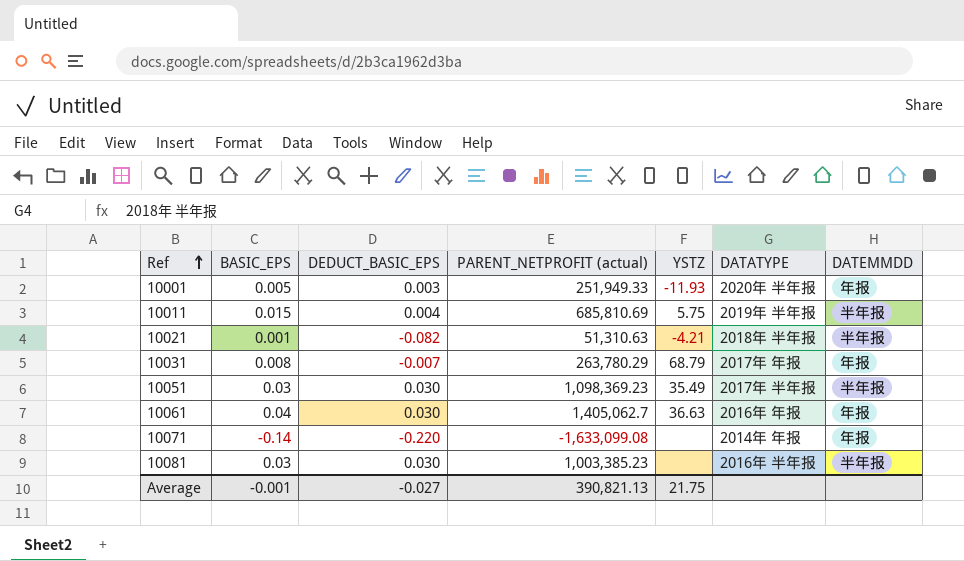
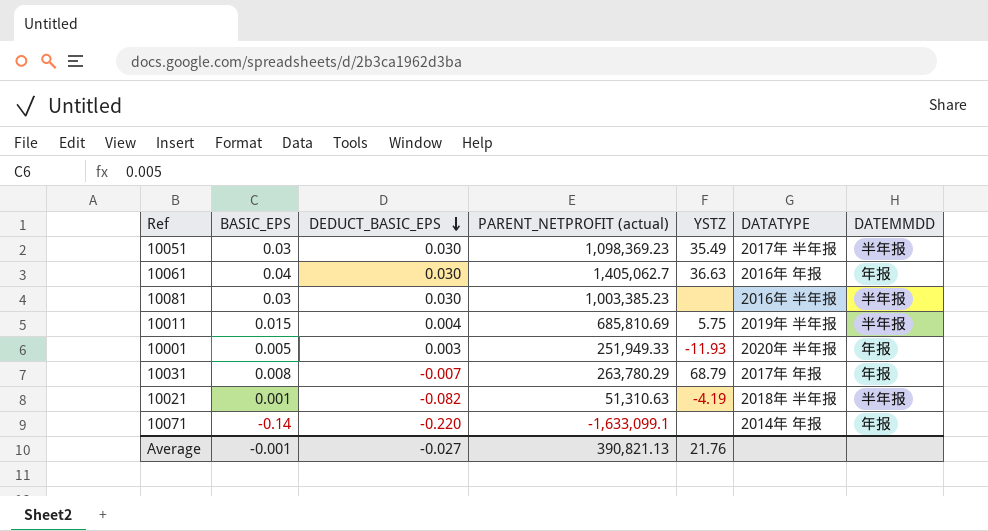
row order: Ref ascending -> DEDUCT_BASIC_EPS descending
10021 | YSTZ: -4.21 -> -4.19
10071 | PARENT_NETPROFIT (actual): -1,633,099.08 -> -1,633,099.1
Average | YSTZ: 21.75 -> 21.76

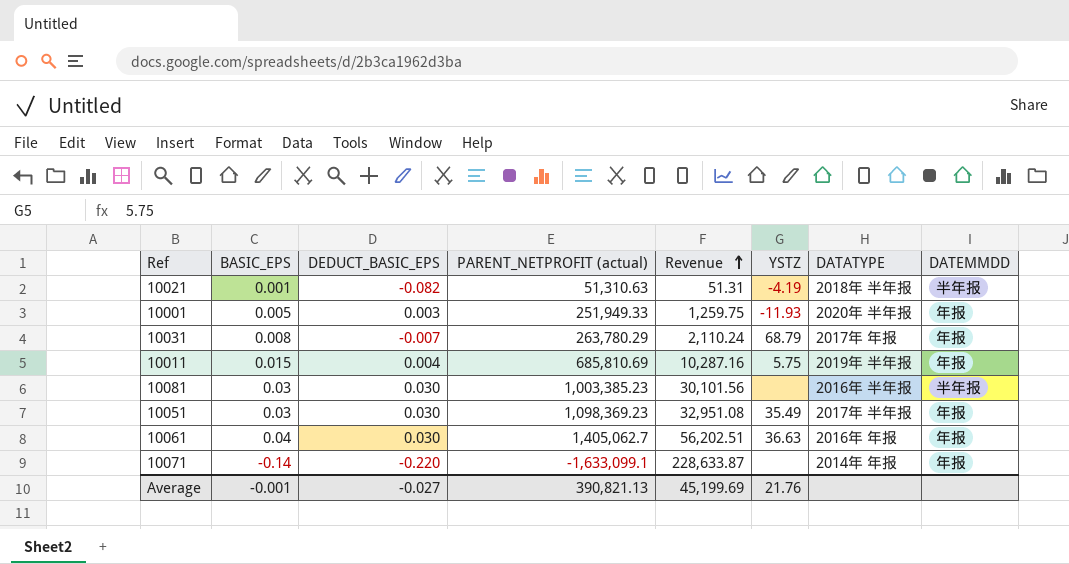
row order: DEDUCT_BASIC_EPS descending -> Revenue ascending
column Revenue | formula: none -> [BASIC_EPS] * [PARENT_NETPROFIT (actual)]
10011 | DATEMMDD: 半年报 -> 年报
10051 | DATEMMDD: 半年报 -> 年报

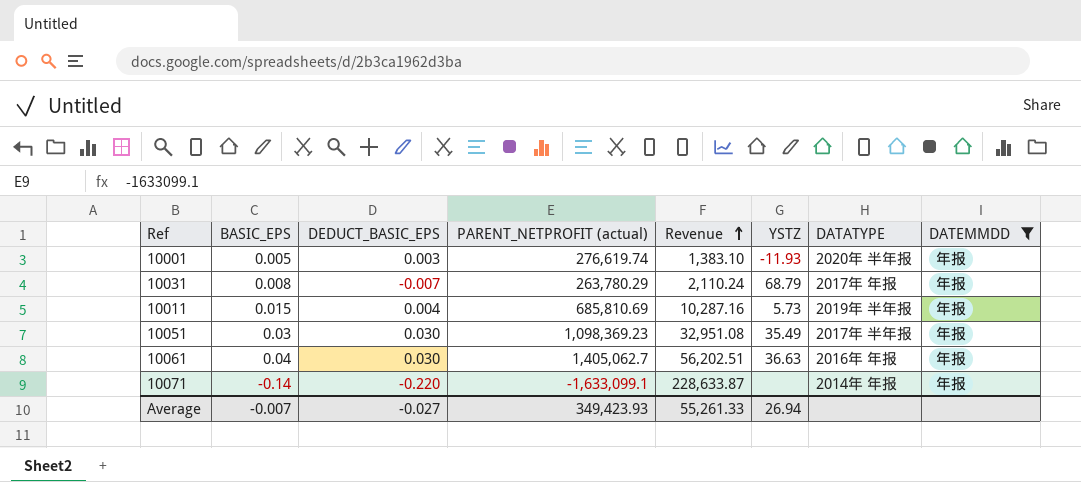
filter: none -> DATEMMDD = 年报
10001 | PARENT_NETPROFIT (actual): 251,949.33 -> 276,619.74
10001 | Revenue: 1,259.75 -> 1,383.10
10011 | YSTZ: 5.75 -> 5.73
Average | BASIC_EPS: -0.001 -> -0.007
Average | PARENT_NETPROFIT (actual): 390,821.13 -> 349,423.93
Average | Revenue: 45,199.69 -> 55,261.33
Average | YSTZ: 21.76 -> 26.94

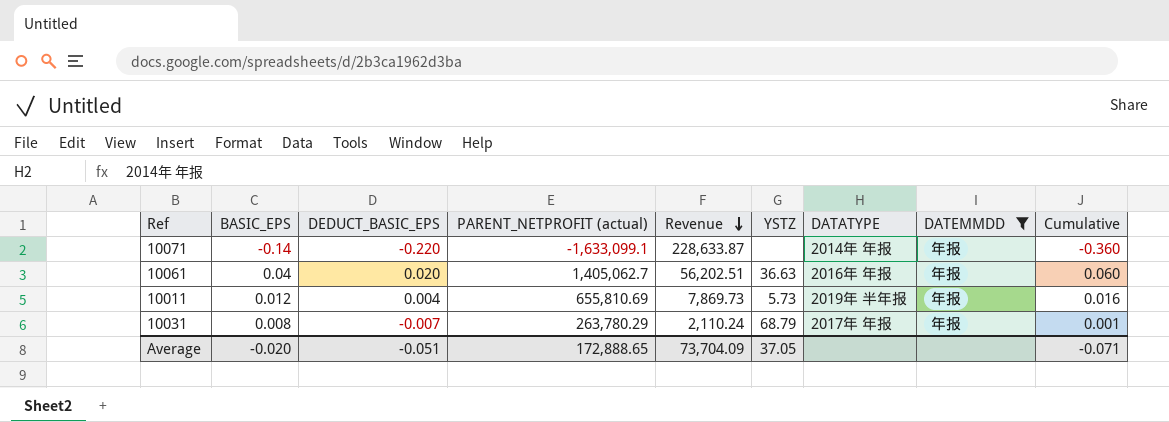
row order: Revenue ascending -> Revenue descending
column Cumulative | formula: none -> [BASIC_EPS] + [DEDUCT_BASIC_EPS]
row 10001: 0.005 | 0.003 | 276,619.74 | 1,383.10 | -11.93 | 2020年 半年报 | 年报 -> none
row 10051: 0.03 | 0.030 | 1,098,369.23 | 32,951.08 | 35.49 | 2017年 半年报 | 年报 -> none
10061 | DEDUCT_BASIC_EPS: 0.030 -> 0.020
10011 | BASIC_EPS: 0.015 -> 0.012
10011 | PARENT_NETPROFIT (actual): 685,810.69 -> 655,810.69
10011 | Revenue: 10,287.16 -> 7,869.73
Average | BASIC_EPS: -0.007 -> -0.020
Average | DEDUCT_BASIC_EPS: -0.027 -> -0.051
Average | PARENT_NETPROFIT (actual): 349,423.93 -> 172,888.65
Average | Revenue: 55,261.33 -> 73,704.09
Average | YSTZ: 26.94 -> 37.05

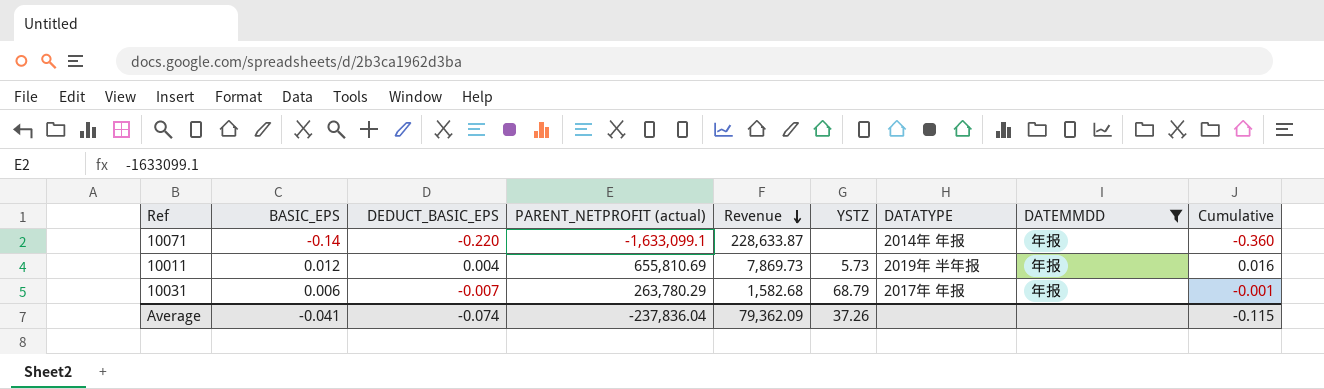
row 10061: 0.04 | 0.020 | 1,405,062.7 | 56,202.51 | 36.63 | 2016年 年报 | 年报 | 0.060 -> none
10031 | BASIC_EPS: 0.008 -> 0.006
10031 | Revenue: 2,110.24 -> 1,582.68
10031 | Cumulative: 0.001 -> -0.001
Average | BASIC_EPS: -0.020 -> -0.041
Average | DEDUCT_BASIC_EPS: -0.051 -> -0.074
Average | PARENT_NETPROFIT (actual): 172,888.65 -> -237,836.04
Average | Revenue: 73,704.09 -> 79,362.09
Average | YSTZ: 37.05 -> 37.26
Average | Cumulative: -0.071 -> -0.115

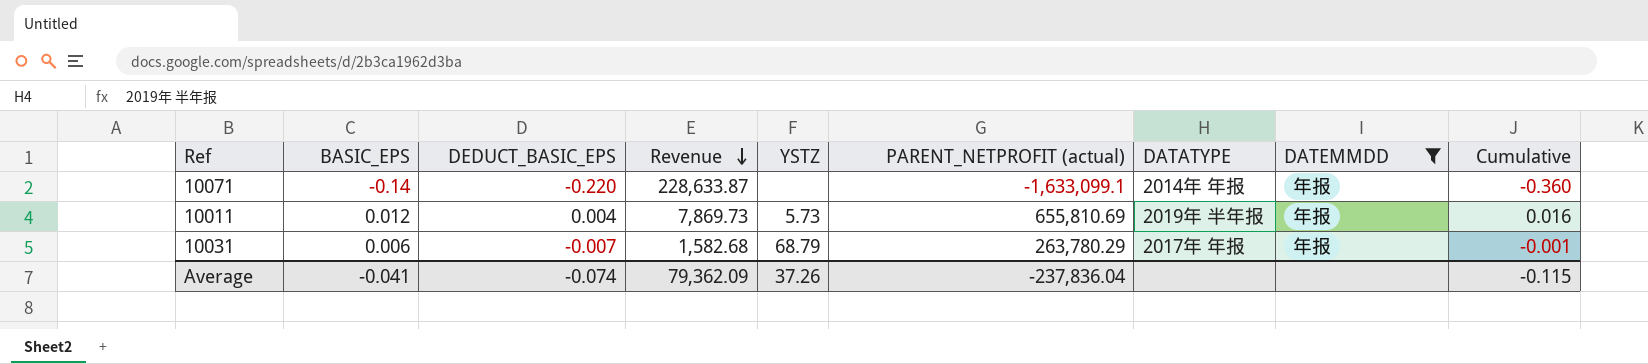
column PARENT_NETPROFIT (actual) | position: 4 -> 6

